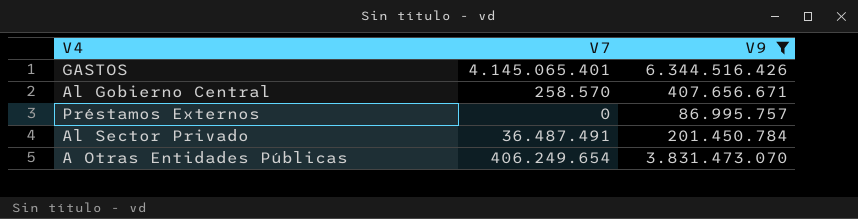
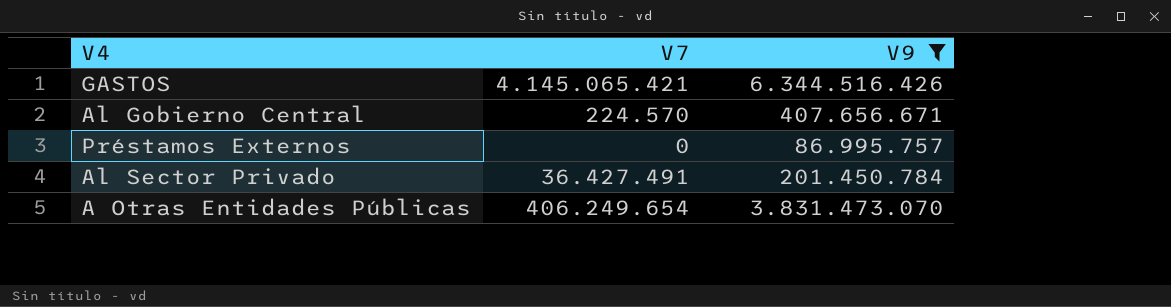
GASTOS | V7: 4.145.065.401 -> 4.145.065.421
Al Gobierno Central | V7: 258.570 -> 224.570
Al Sector Privado | V7: 36.487.491 -> 36.427.491

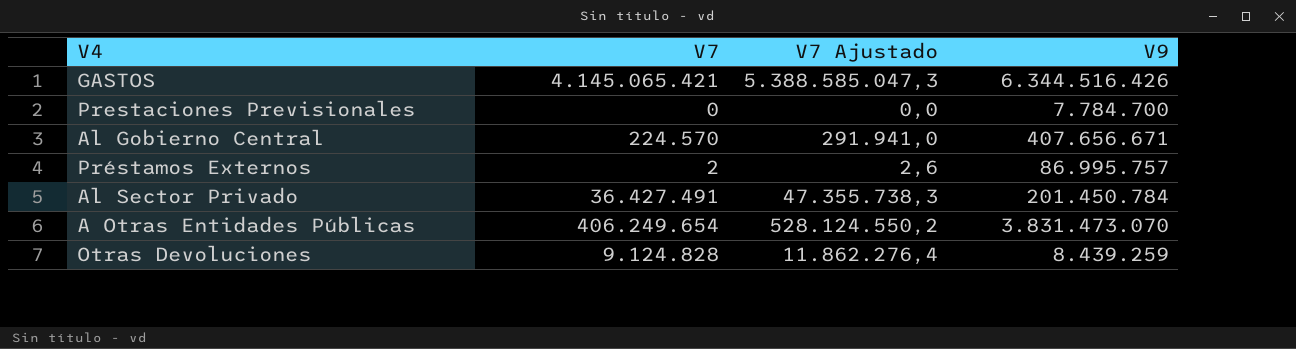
filter: V9 >= 86.995.757 -> none
column V7 Ajustado | formula: none -> [V7] * 1,3
Préstamos Externos | V7: 0 -> 2

